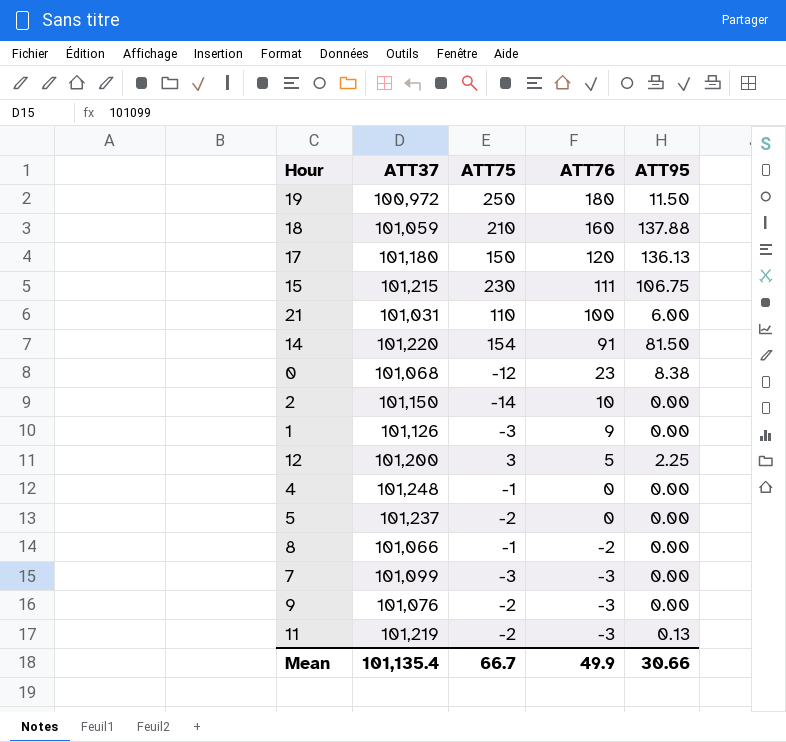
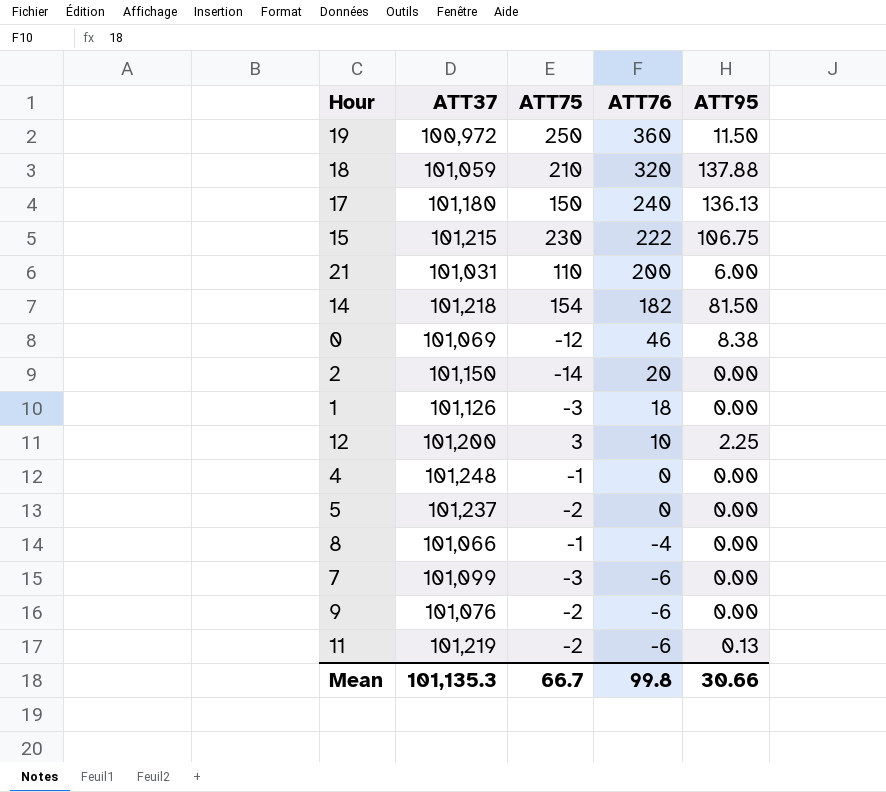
19 | ATT76: 180 -> 360
18 | ATT76: 160 -> 320
17 | ATT76: 120 -> 240
15 | ATT76: 111 -> 222
21 | ATT76: 100 -> 200
14 | ATT37: 101,220 -> 101,218
14 | ATT76: 91 -> 182
0 | ATT37: 101,068 -> 101,069
0 | ATT76: 23 -> 46
2 | ATT76: 10 -> 20
1 | ATT76: 9 -> 18
12 | ATT76: 5 -> 10
8 | ATT76: -2 -> -4
7 | ATT76: -3 -> -6
9 | ATT76: -3 -> -6
11 | ATT76: -3 -> -6
Mean | ATT37: 101,135.4 -> 101,135.3
Mean | ATT76: 49.9 -> 99.8

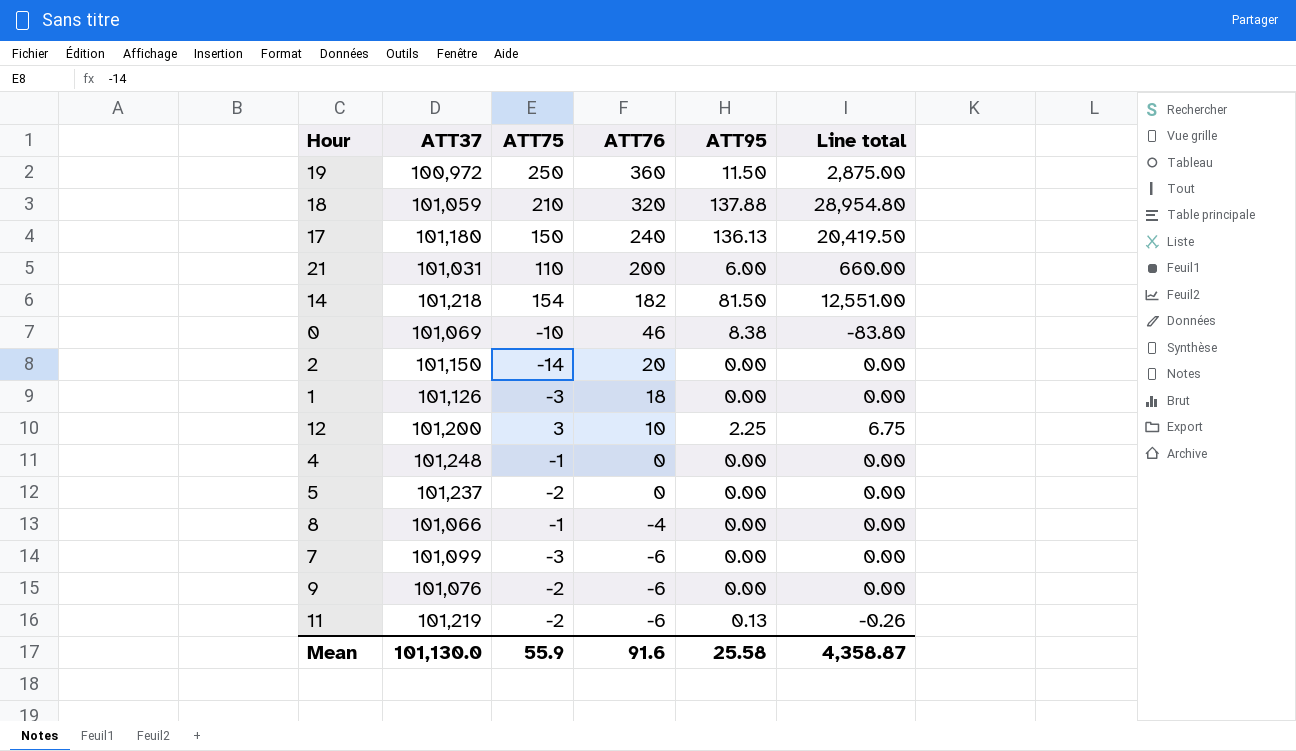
column Line total | formula: none -> [ATT75] * [ATT95]
row 15: 101,215 | 230 | 222 | 106.75 -> none
0 | ATT75: -12 -> -10
Mean | ATT37: 101,135.3 -> 101,130.0
Mean | ATT75: 66.7 -> 55.9
Mean | ATT76: 99.8 -> 91.6
Mean | ATT95: 30.66 -> 25.58

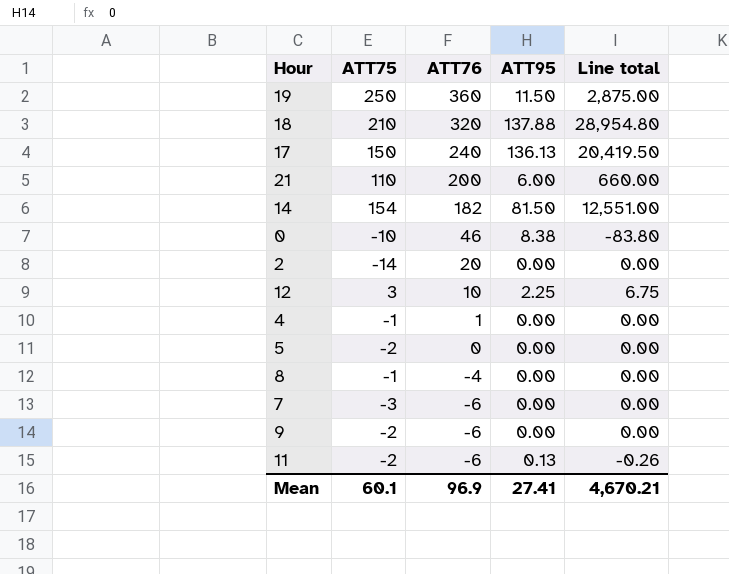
column ATT37 | position: 2 -> none
row 1: 101,126 | -3 | 18 | 0.00 | 0.00 -> none
4 | ATT76: 0 -> 1
Mean | ATT75: 55.9 -> 60.1
Mean | ATT76: 91.6 -> 96.9
Mean | ATT95: 25.58 -> 27.41
Mean | Line total: 4,358.87 -> 4,670.21

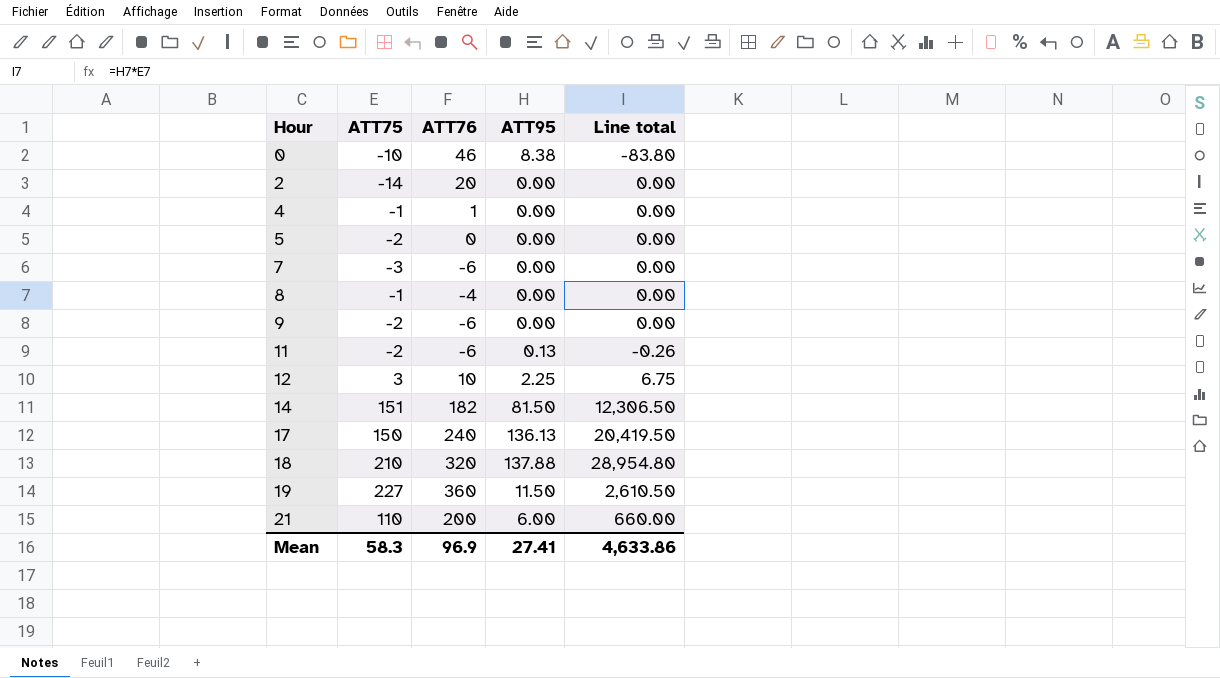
row order: ATT76 descending -> Hour ascending
14 | ATT75: 154 -> 151
14 | Line total: 12,551.00 -> 12,306.50
19 | ATT75: 250 -> 227
19 | Line total: 2,875.00 -> 2,610.50
Mean | ATT75: 60.1 -> 58.3
Mean | Line total: 4,670.21 -> 4,633.86

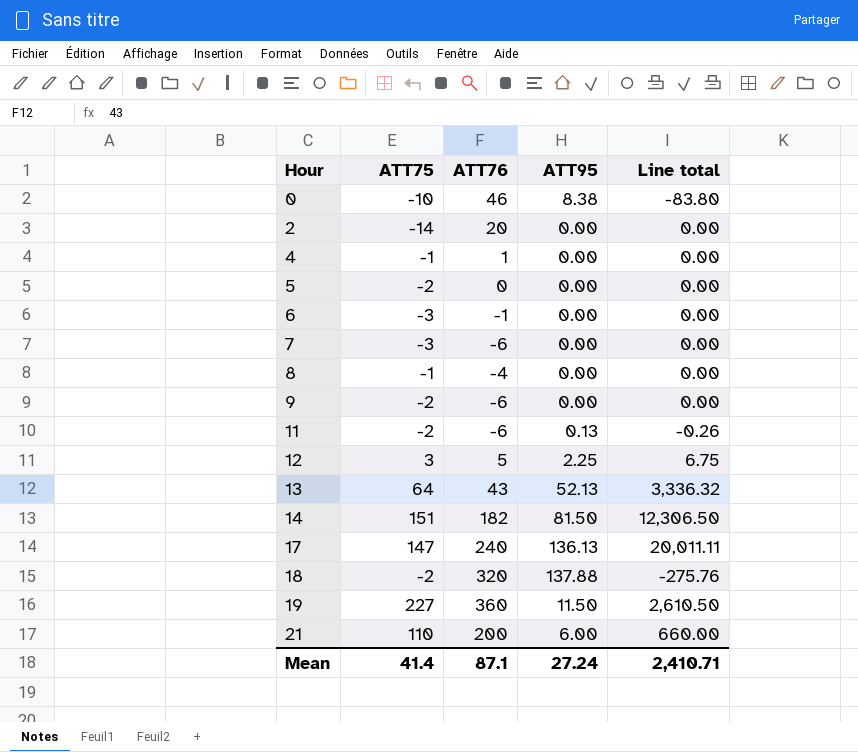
row 6: none -> -3 | -1 | 0.00 | 0.00
12 | ATT76: 10 -> 5
row 13: none -> 64 | 43 | 52.13 | 3,336.32
17 | ATT75: 150 -> 147
17 | Line total: 20,419.50 -> 20,011.11
18 | ATT75: 210 -> -2
18 | Line total: 28,954.80 -> -275.76
Mean | ATT75: 58.3 -> 41.4
Mean | ATT76: 96.9 -> 87.1
Mean | ATT95: 27.41 -> 27.24
Mean | Line total: 4,633.86 -> 2,410.71

